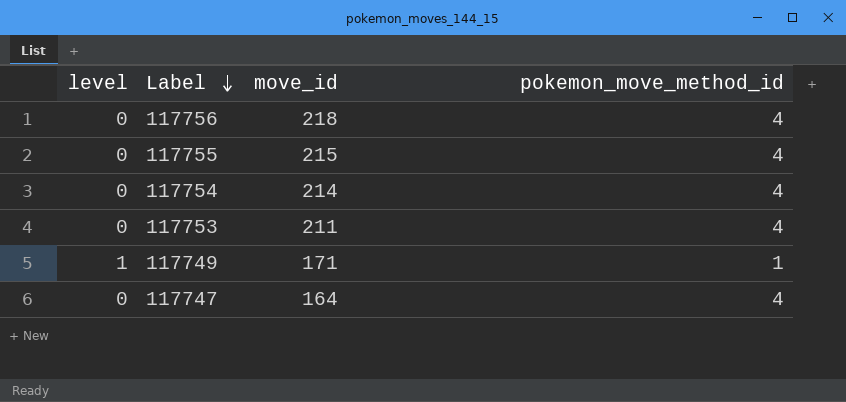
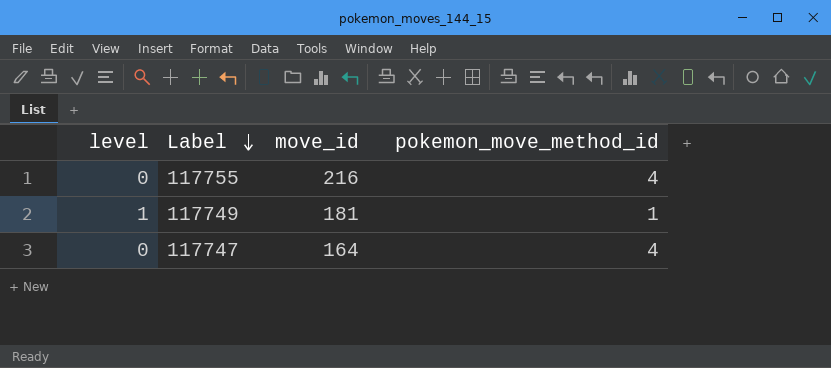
row 117756: 0 | 218 | 4 -> none
row 117754: 0 | 214 | 4 -> none
row 117753: 0 | 211 | 4 -> none
117755 | move_id: 215 -> 216
117749 | move_id: 171 -> 181

